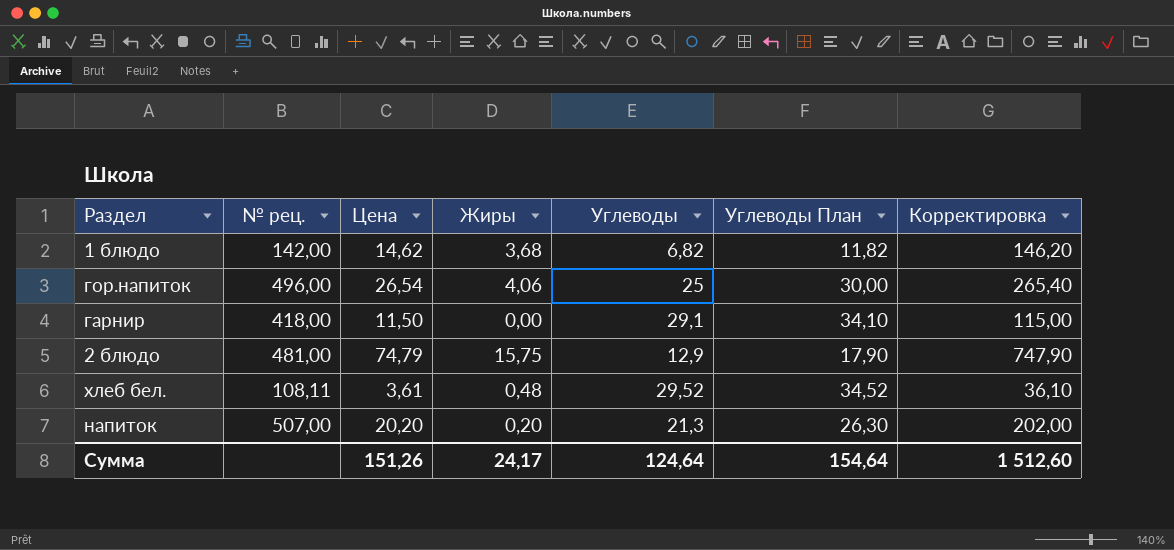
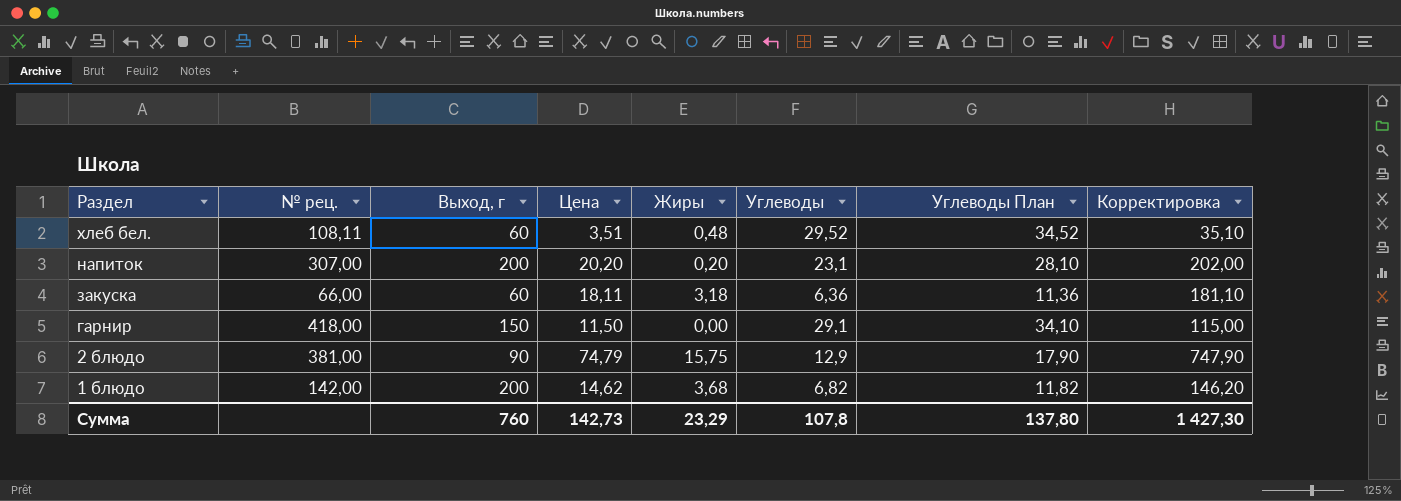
row order: none -> Раздел descending
column Выход, г | position: none -> 3
row гор.напиток: 496,00 | 26,54 | 4,06 | 25 | 30,00 | 265,40 -> none
хлеб бел. | Цена: 3,61 -> 3,51
хлеб бел. | Корректировка: 36,10 -> 35,10
напиток | № рец.: 507,00 -> 307,00
напиток | Углеводы: 21,3 -> 23,1
напиток | Углеводы План: 26,30 -> 28,10
row закуска: none -> 66,00 | 60 | 18,11 | 3,18 | 6,36 | 11,36 | 181,10
2 блюдо | № рец.: 481,00 -> 381,00
Сумма | Цена: 151,26 -> 142,73
Сумма | Жиры: 24,17 -> 23,29
Сумма | Углеводы: 124,64 -> 107,8
Сумма | Углеводы План: 154,64 -> 137,80
Сумма | Корректировка: 1 512,60 -> 1 427,30

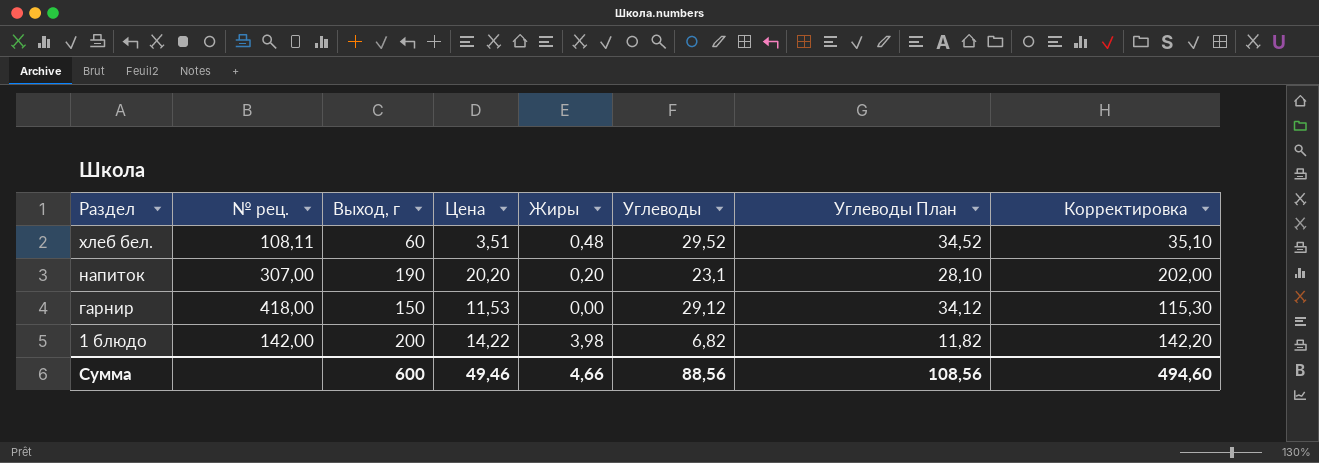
row закуска: 66,00 | 60 | 18,11 | 3,18 | 6,36 | 11,36 | 181,10 -> none
row 2 блюдо: 381,00 | 90 | 74,79 | 15,75 | 12,9 | 17,90 | 747,90 -> none
напиток | Выход, г: 200 -> 190
гарнир | Цена: 11,50 -> 11,53
гарнир | Углеводы: 29,1 -> 29,12
гарнир | Углеводы План: 34,10 -> 34,12
гарнир | Корректировка: 115,00 -> 115,30
1 блюдо | Цена: 14,62 -> 14,22
1 блюдо | Жиры: 3,68 -> 3,98
1 блюдо | Корректировка: 146,20 -> 142,20
Сумма | Выход, г: 760 -> 600
Сумма | Цена: 142,73 -> 49,46
Сумма | Жиры: 23,29 -> 4,66
Сумма | Углеводы: 107,8 -> 88,56
Сумма | Углеводы План: 137,80 -> 108,56
Сумма | Корректировка: 1 427,30 -> 494,60

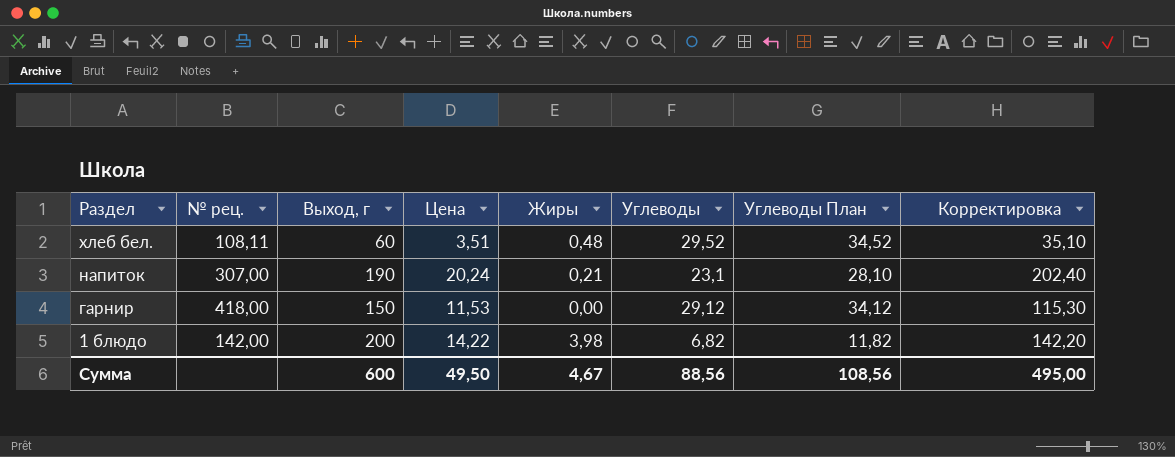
напиток | Цена: 20,20 -> 20,24
напиток | Жиры: 0,20 -> 0,21
напиток | Корректировка: 202,00 -> 202,40
Сумма | Цена: 49,46 -> 49,50
Сумма | Жиры: 4,66 -> 4,67
Сумма | Корректировка: 494,60 -> 495,00

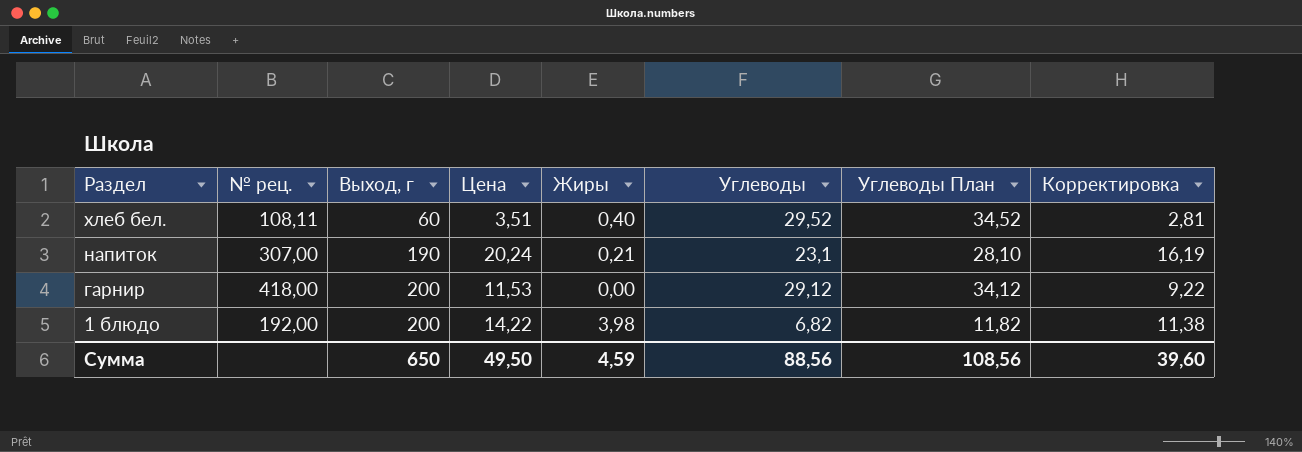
column Корректировка | formula: [Цена] * 10 -> [Цена] * 0,8
хлеб бел. | Жиры: 0,48 -> 0,40
гарнир | Выход, г: 150 -> 200
1 блюдо | № рец.: 142,00 -> 192,00
Сумма | Выход, г: 600 -> 650
Сумма | Жиры: 4,67 -> 4,59
Сумма | Корректировка: 495,00 -> 39,60

